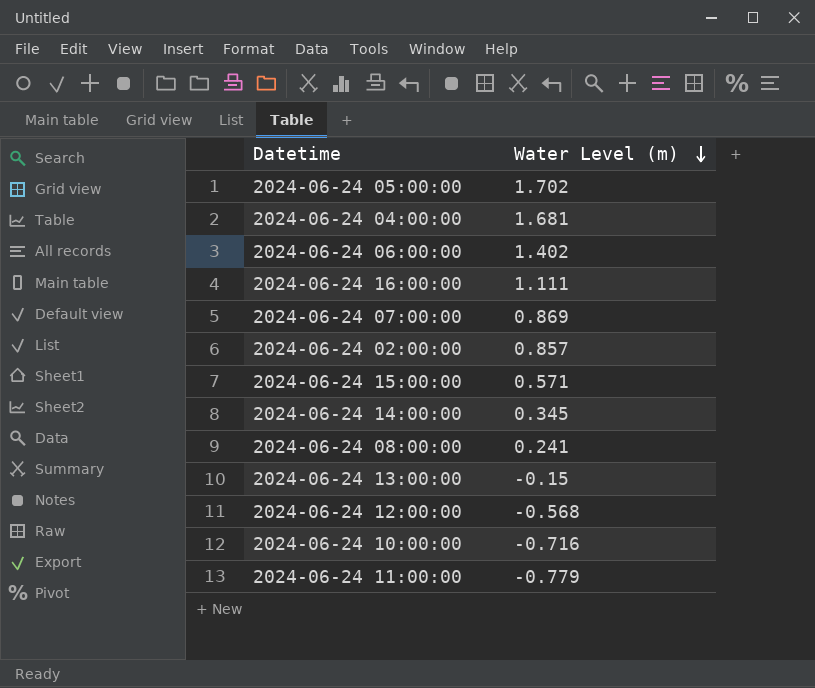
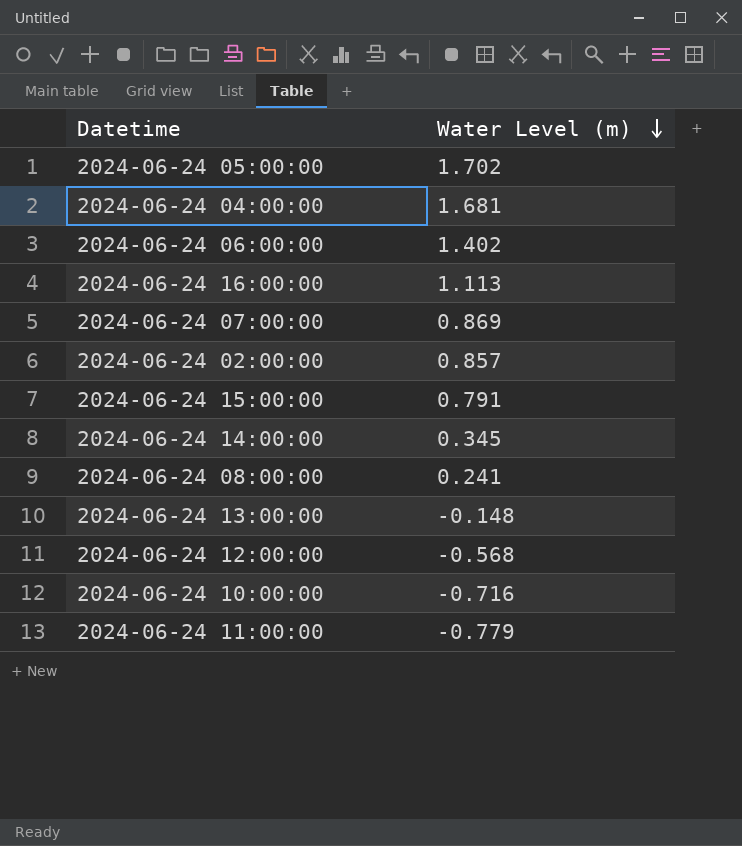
2024-06-24 16:00:00 | Water Level (m): 1.111 -> 1.113
2024-06-24 15:00:00 | Water Level (m): 0.571 -> 0.791
2024-06-24 13:00:00 | Water Level (m): -0.15 -> -0.148

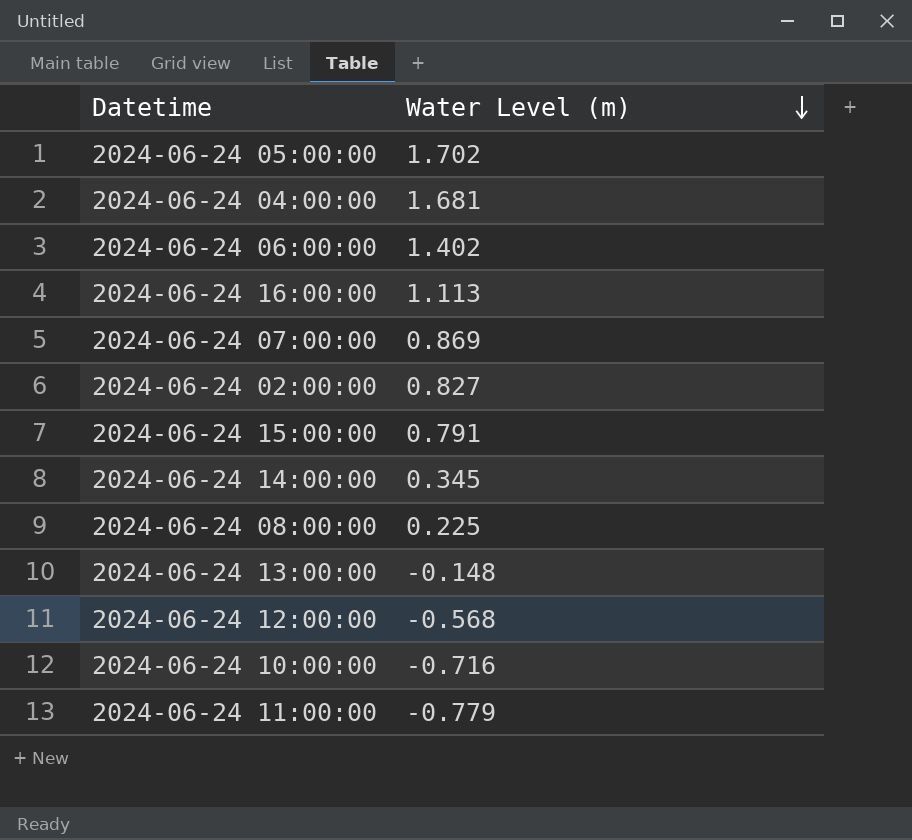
2024-06-24 02:00:00 | Water Level (m): 0.857 -> 0.827
2024-06-24 08:00:00 | Water Level (m): 0.241 -> 0.225

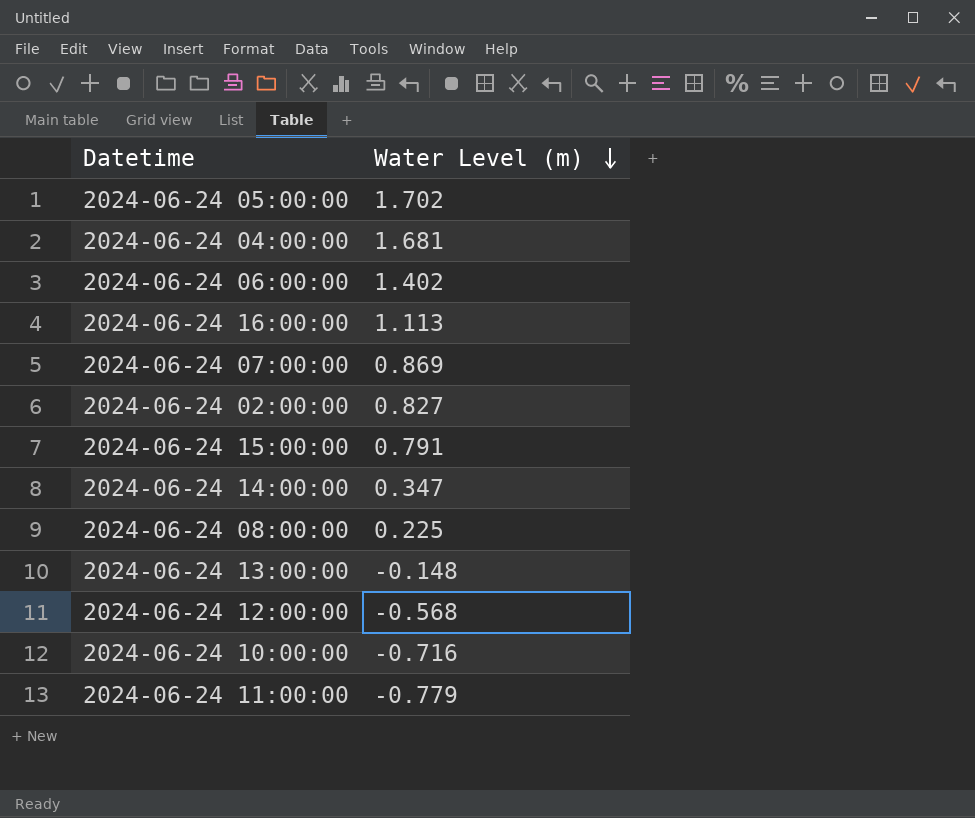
2024-06-24 14:00:00 | Water Level (m): 0.345 -> 0.347

